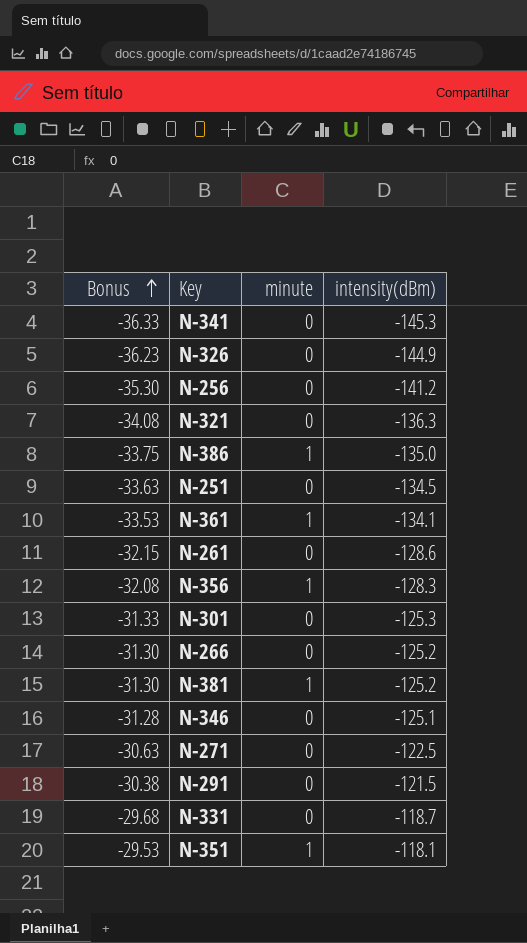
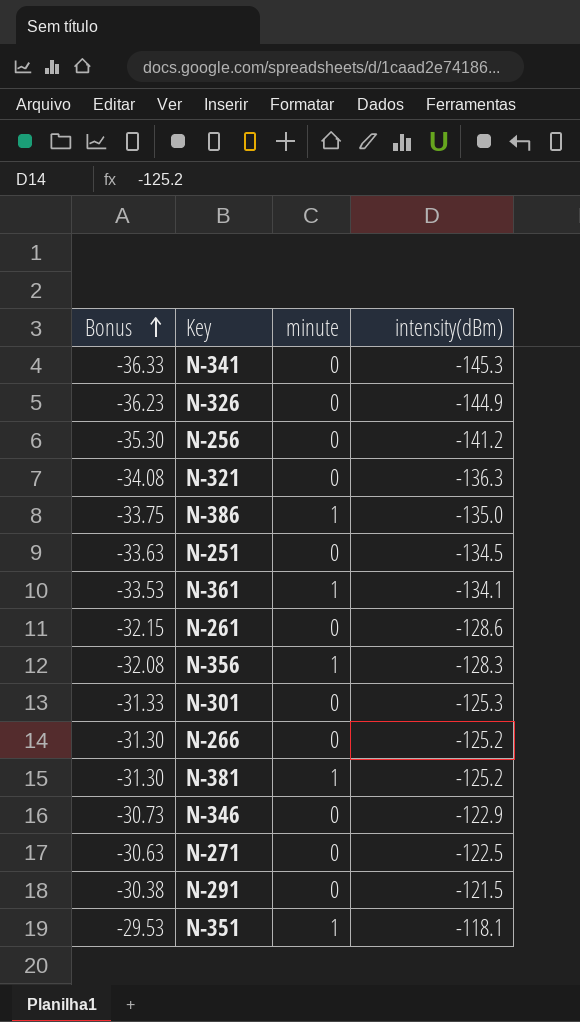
row N-331: -29.68 | 0 | -118.7 -> none
N-346 | Bonus: -31.28 -> -30.73
N-346 | intensity(dBm): -125.1 -> -122.9

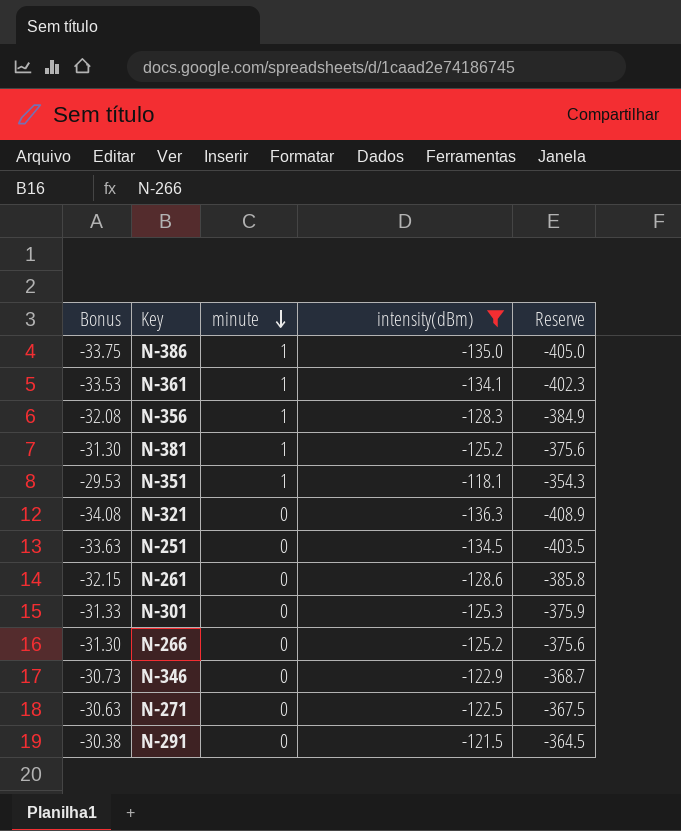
filter: none -> intensity(dBm) >= -136.3
row order: Bonus ascending -> minute descending
column Reserve | formula: none -> [intensity(dBm)] * 3

